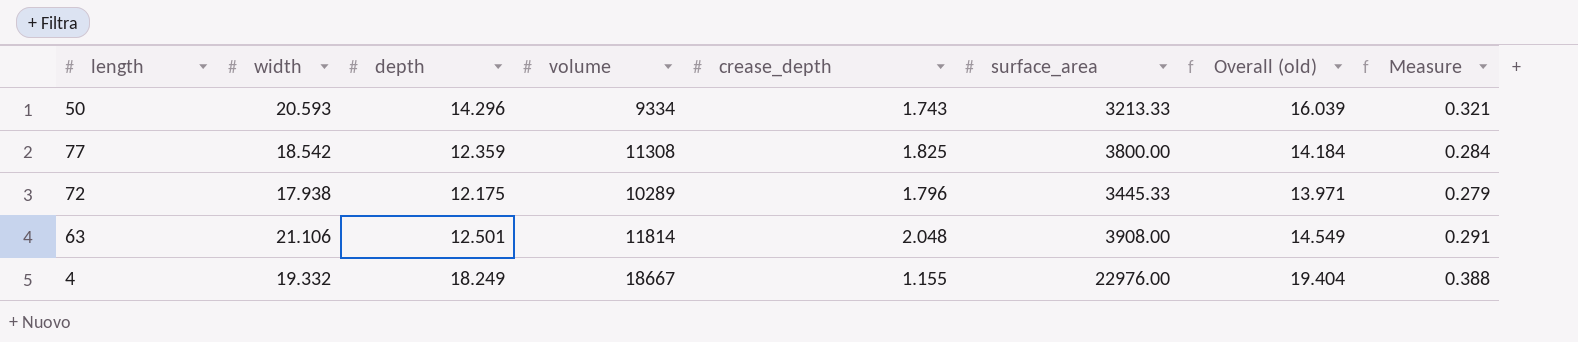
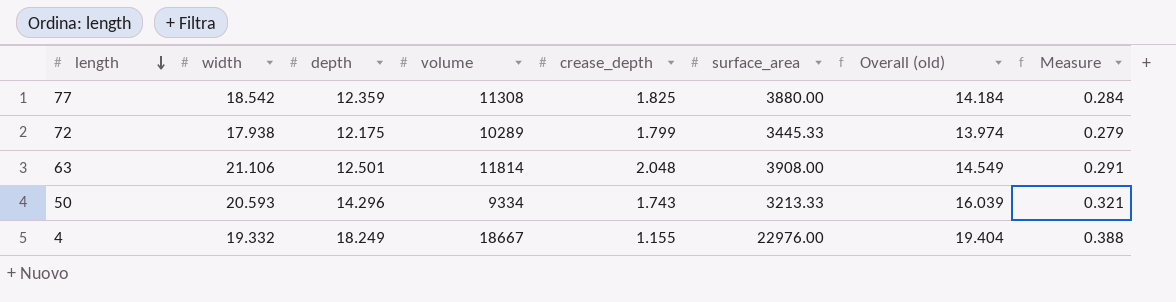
row order: none -> length descending
77 | surface_area: 3800.00 -> 3880.00
72 | crease_depth: 1.796 -> 1.799
72 | Overall (old): 13.971 -> 13.974

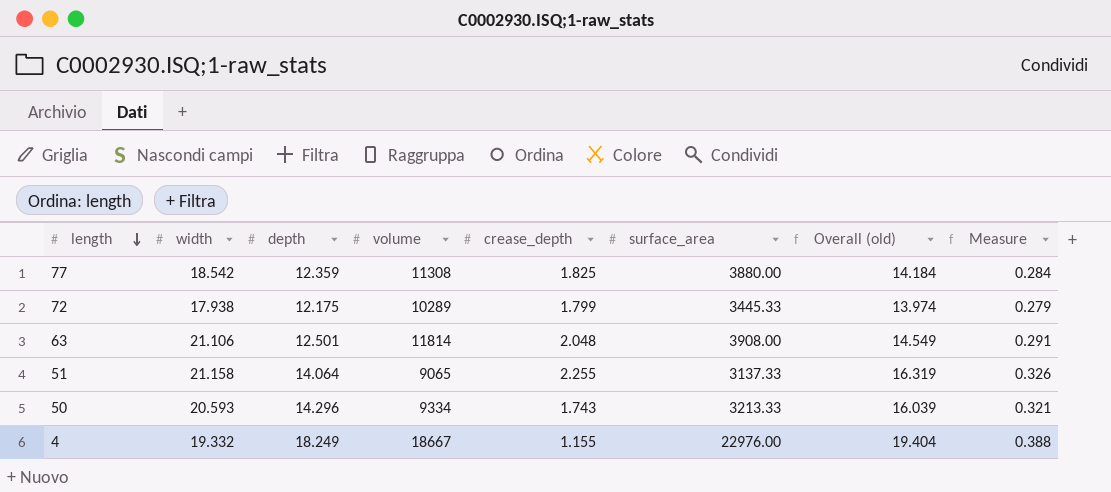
row 51: none -> 21.158 | 14.064 | 9065 | 2.255 | 3137.33 | 16.319 | 0.326

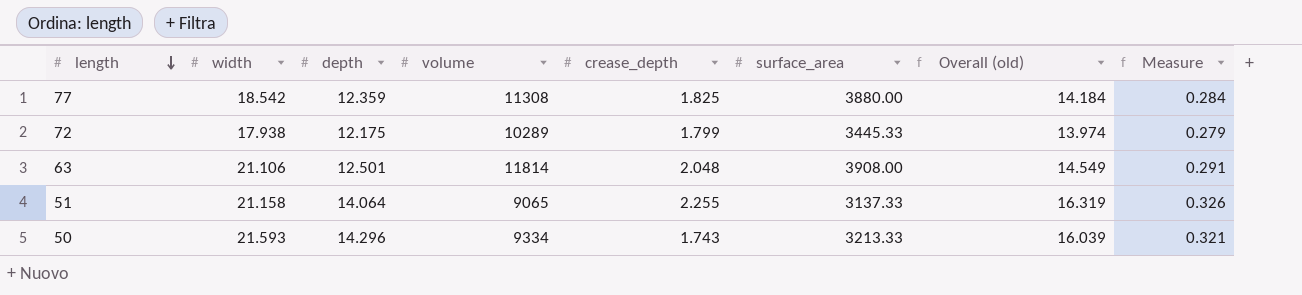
row 4: 19.332 | 18.249 | 18667 | 1.155 | 22976.00 | 19.404 | 0.388 -> none
50 | width: 20.593 -> 21.593

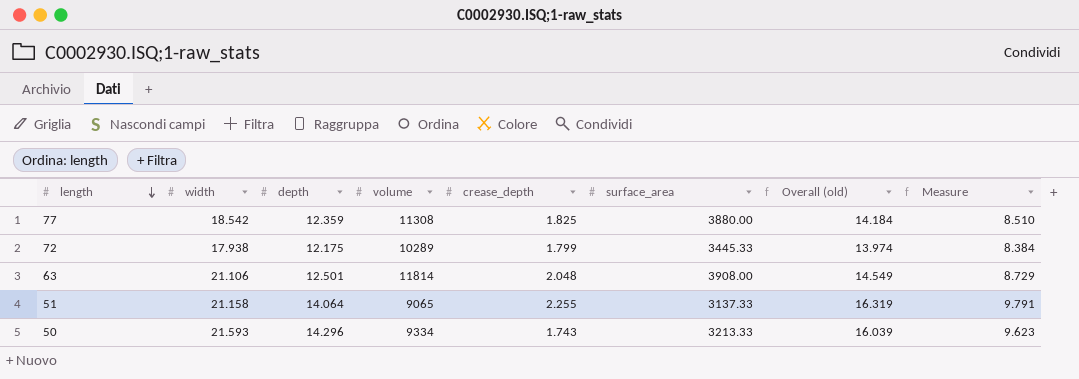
column Measure | formula: [Overall (old)] * 0.02 -> [Overall (old)] * 0.6

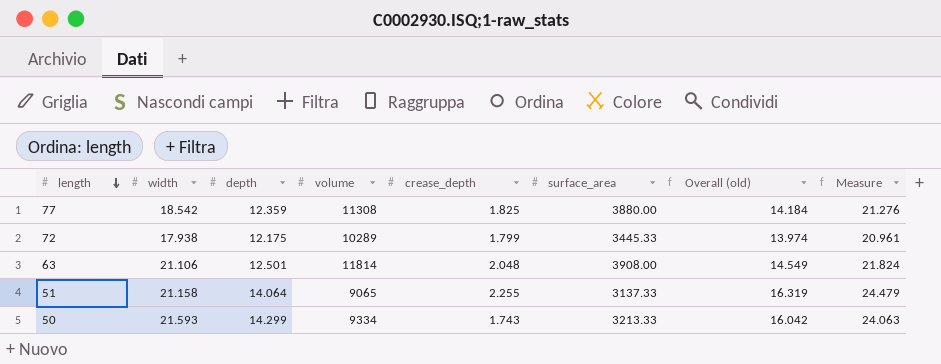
column Measure | formula: [Overall (old)] * 0.6 -> [Overall (old)] * 1.5
50 | depth: 14.296 -> 14.299
50 | Overall (old): 16.039 -> 16.042

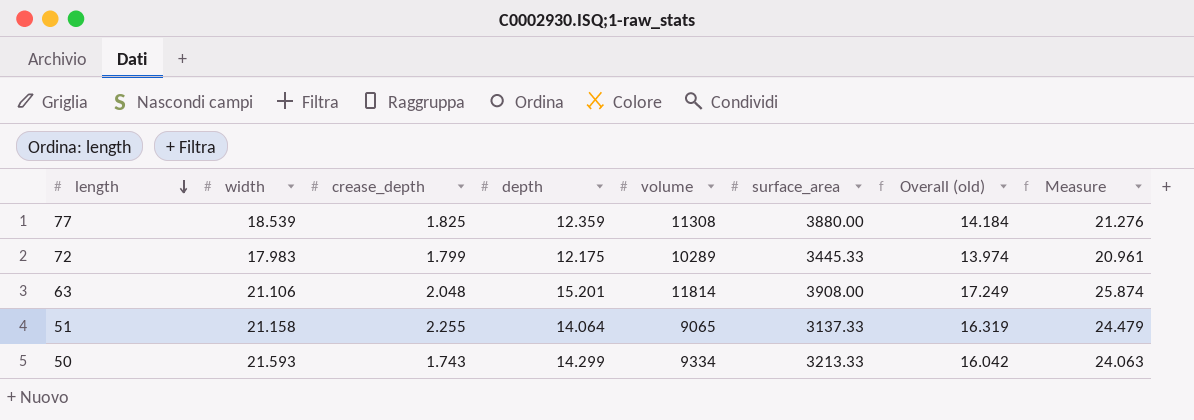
column crease_depth | position: 5 -> 3
77 | width: 18.542 -> 18.539
72 | width: 17.938 -> 17.983
63 | depth: 12.501 -> 15.201
63 | Overall (old): 14.549 -> 17.249
63 | Measure: 21.824 -> 25.874

